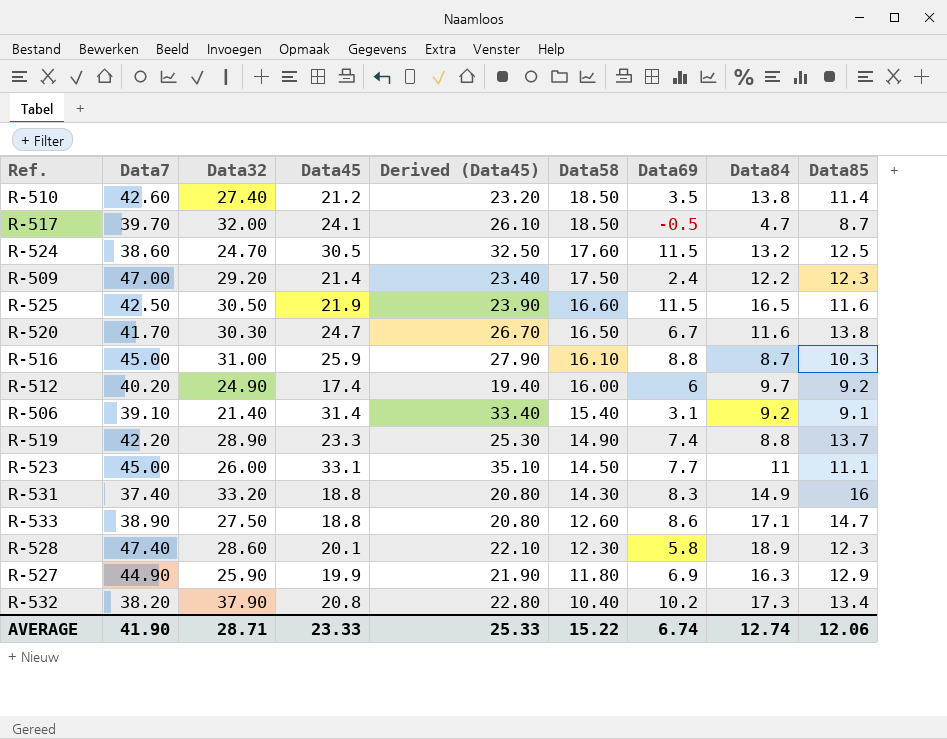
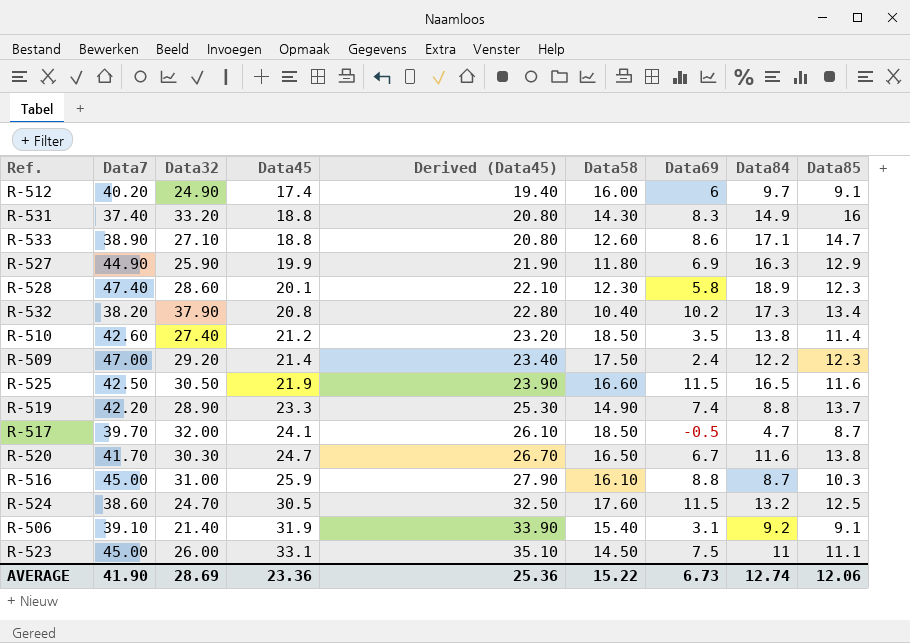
row order: Data58 descending -> Data45 ascending
R-512 | Data85: 9.2 -> 9.1
R-533 | Data32: 27.50 -> 27.10
R-506 | Data45: 31.4 -> 31.9
R-506 | Derived (Data45): 33.40 -> 33.90
R-523 | Data69: 7.7 -> 7.5
AVERAGE | Data32: 28.71 -> 28.69
AVERAGE | Data45: 23.33 -> 23.36
AVERAGE | Derived (Data45): 25.33 -> 25.36
AVERAGE | Data69: 6.74 -> 6.73

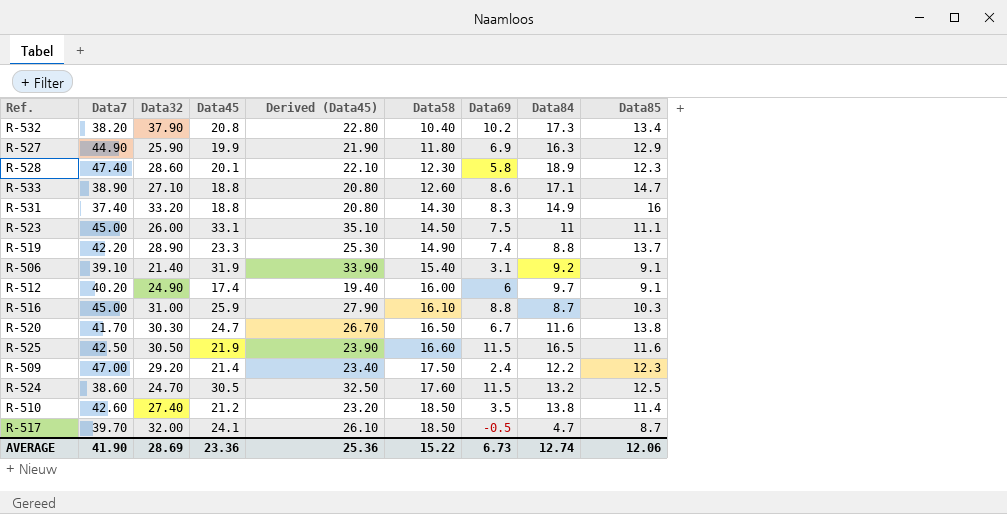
row order: Data45 ascending -> Data58 ascending

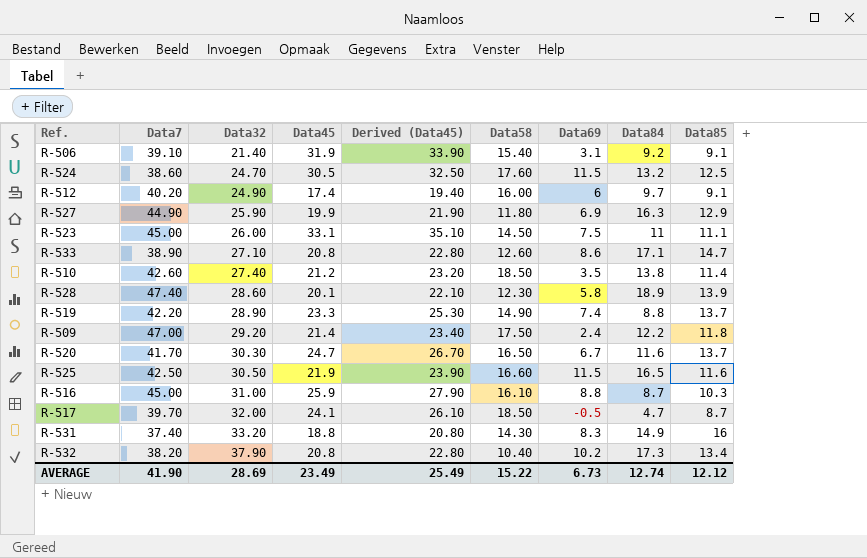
row order: Data58 ascending -> Data32 ascending
R-533 | Data45: 18.8 -> 20.8
R-533 | Derived (Data45): 20.80 -> 22.80
R-528 | Data85: 12.3 -> 13.9
R-509 | Data85: 12.3 -> 11.8
R-520 | Data85: 13.8 -> 13.7
AVERAGE | Data45: 23.36 -> 23.49
AVERAGE | Derived (Data45): 25.36 -> 25.49
AVERAGE | Data85: 12.06 -> 12.12

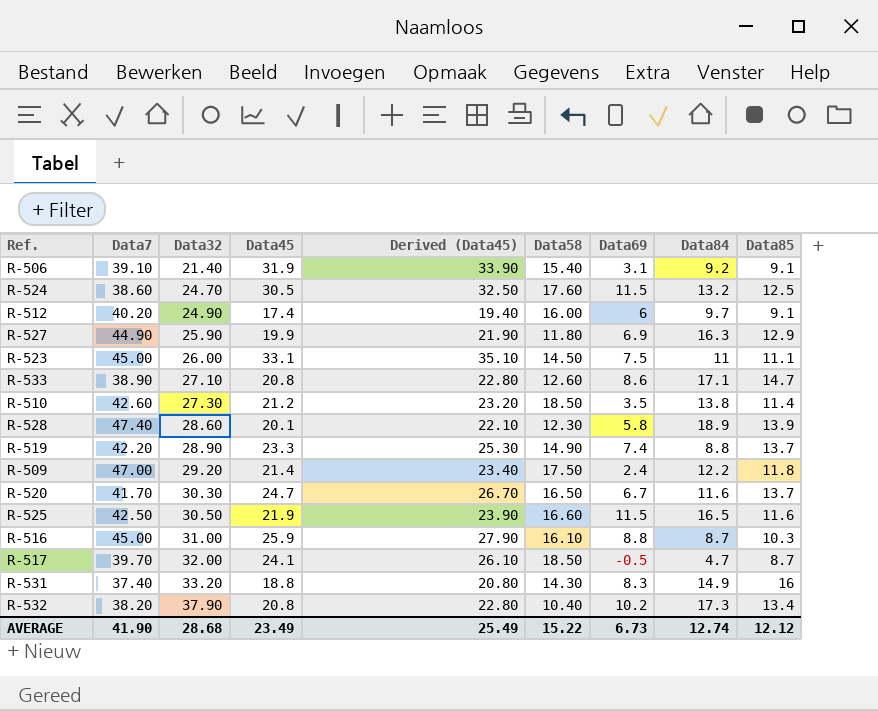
R-510 | Data32: 27.40 -> 27.30
AVERAGE | Data32: 28.69 -> 28.68

